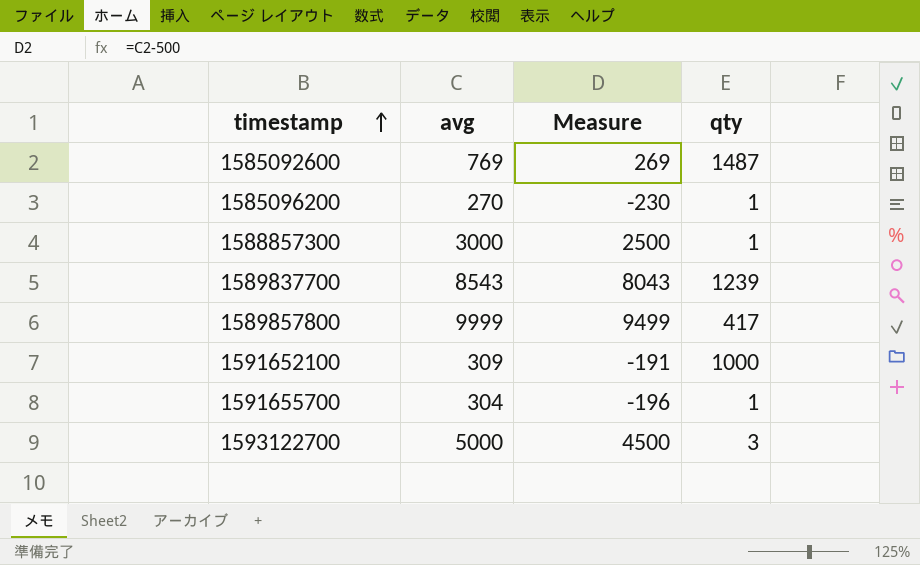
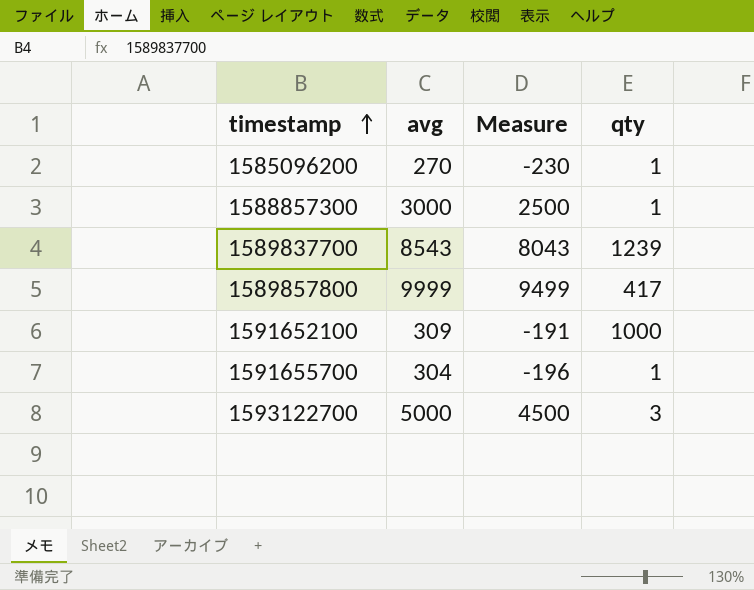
row 1585092600: 769 | 269 | 1487 -> none

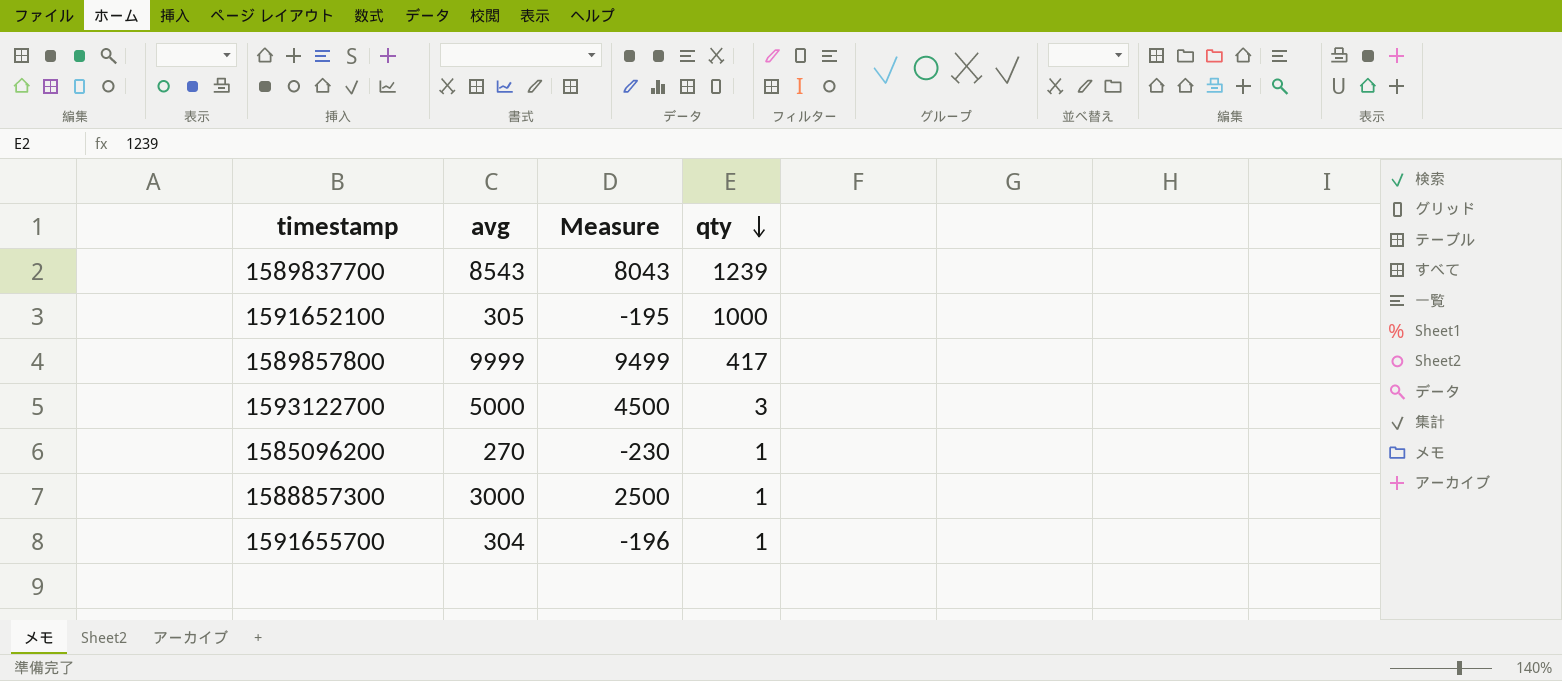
row order: timestamp ascending -> qty descending
1591652100 | avg: 309 -> 305
1591652100 | Measure: -191 -> -195

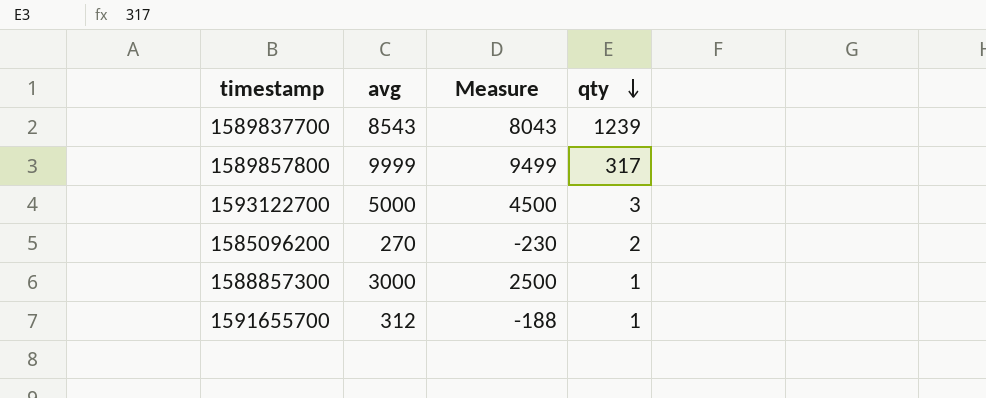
row 1591652100: 305 | -195 | 1000 -> none
1589857800 | qty: 417 -> 317
1585096200 | qty: 1 -> 2
1591655700 | avg: 304 -> 312
1591655700 | Measure: -196 -> -188

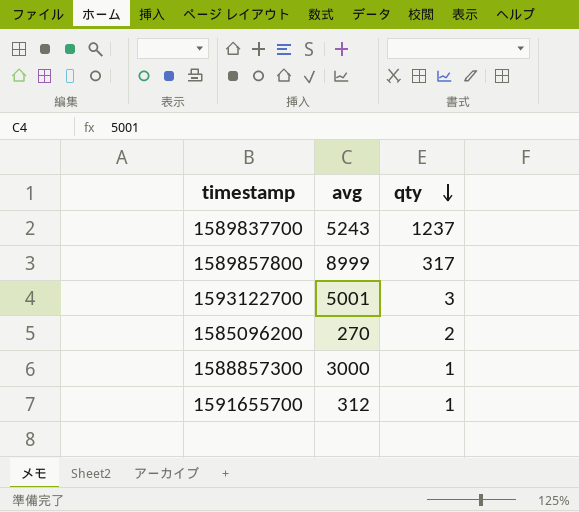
column Measure | formula: [avg] - 500 -> none
1589837700 | avg: 8543 -> 5243
1589837700 | qty: 1239 -> 1237
1589857800 | avg: 9999 -> 8999
1593122700 | avg: 5000 -> 5001

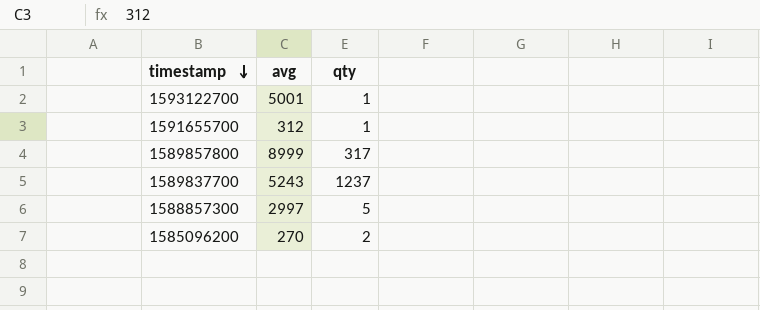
row order: qty descending -> timestamp descending
1593122700 | qty: 3 -> 1
1588857300 | avg: 3000 -> 2997
1588857300 | qty: 1 -> 5

